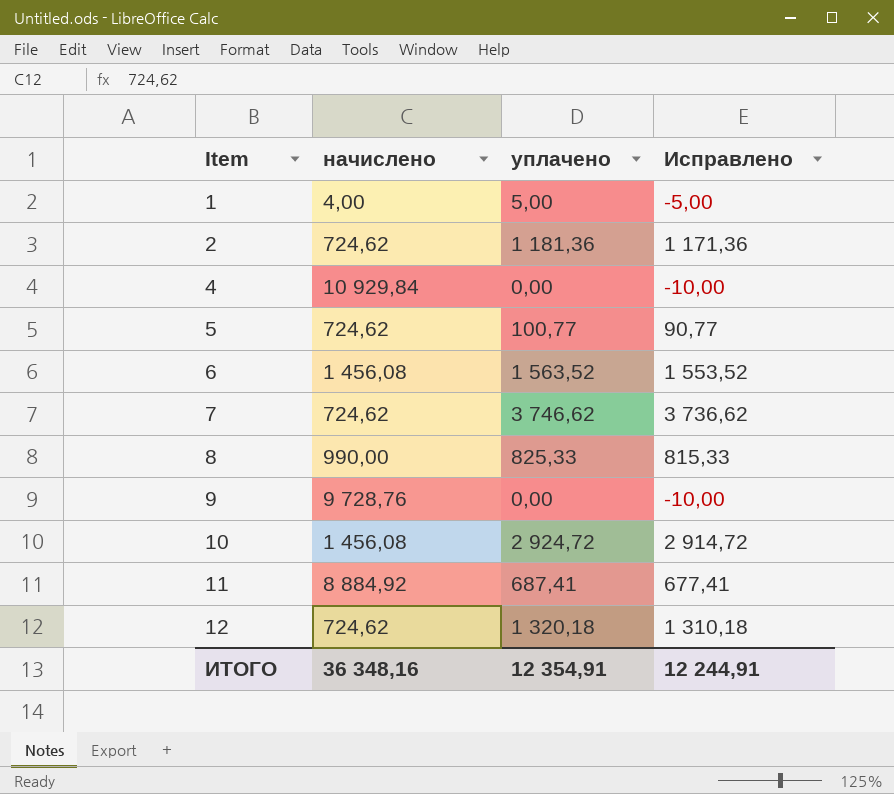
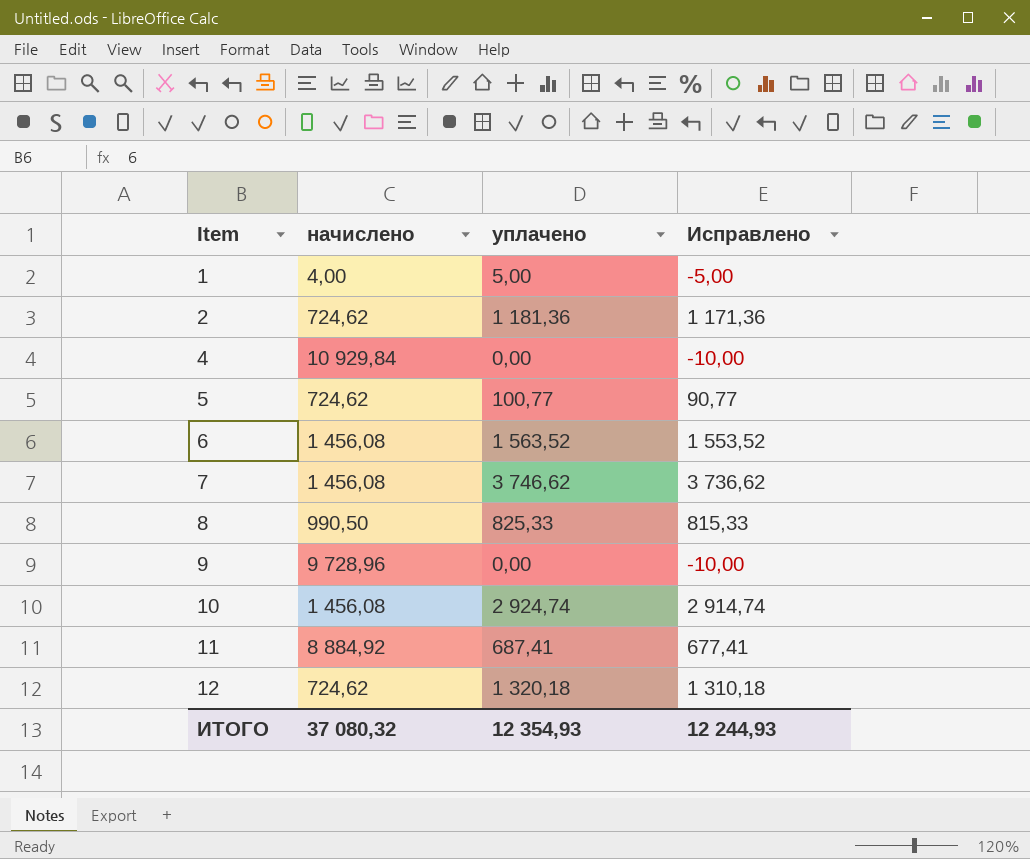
7 | начислено: 724,62 -> 1 456,08
8 | начислено: 990,00 -> 990,50
9 | начислено: 9 728,76 -> 9 728,96
10 | уплачено: 2 924,72 -> 2 924,74
10 | Исправлено: 2 914,72 -> 2 914,74
ИТОГО | начислено: 36 348,16 -> 37 080,32
ИТОГО | уплачено: 12 354,91 -> 12 354,93
ИТОГО | Исправлено: 12 244,91 -> 12 244,93

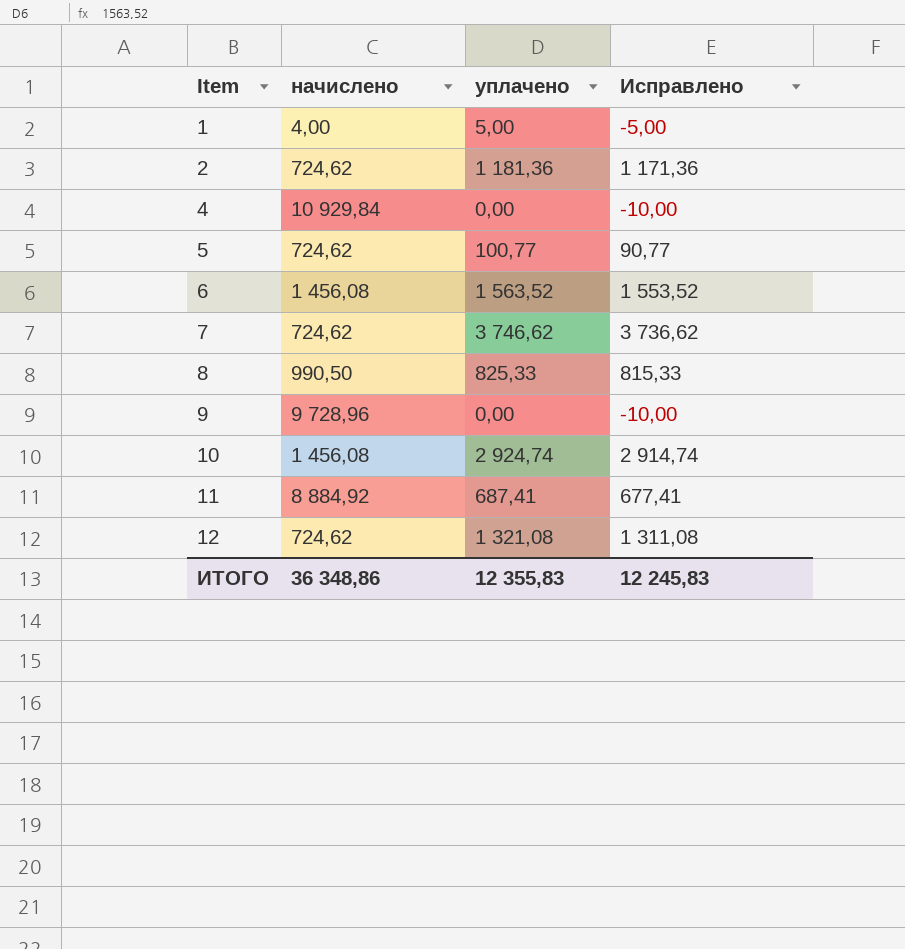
7 | начислено: 1 456,08 -> 724,62
12 | уплачено: 1 320,18 -> 1 321,08
12 | Исправлено: 1 310,18 -> 1 311,08
ИТОГО | начислено: 37 080,32 -> 36 348,86
ИТОГО | уплачено: 12 354,93 -> 12 355,83
ИТОГО | Исправлено: 12 244,93 -> 12 245,83

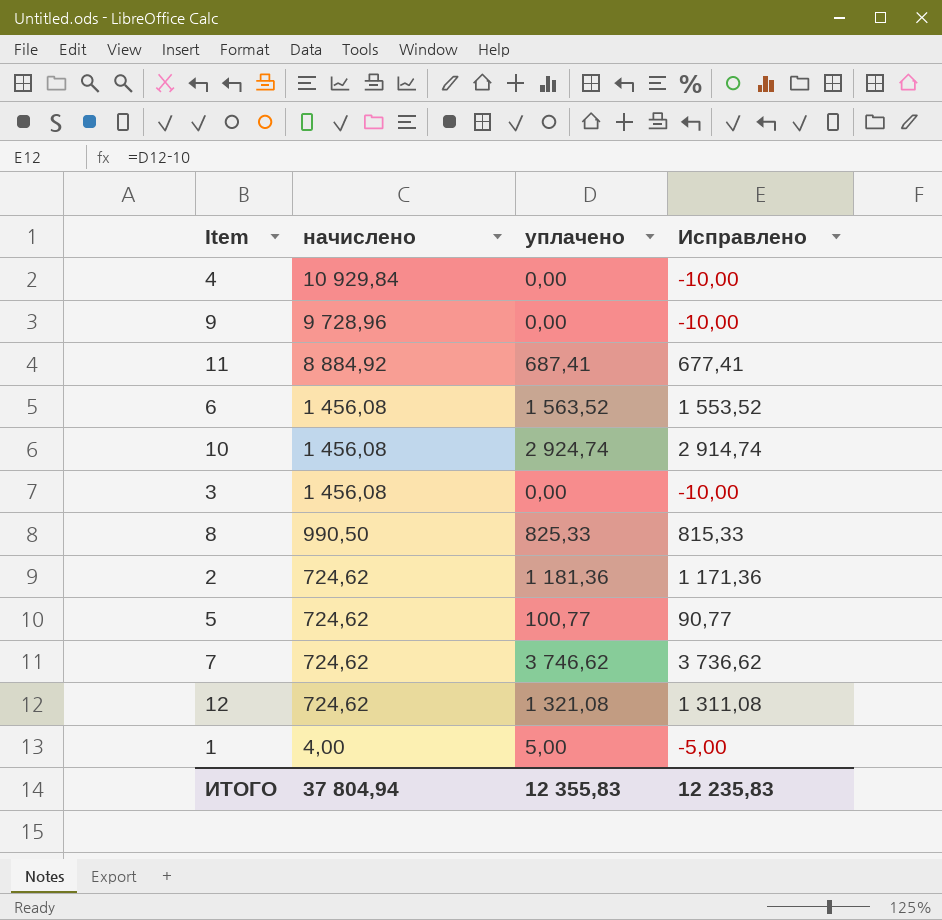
row order: Item ascending -> начислено descending
row 3: none -> 1 456,08 | 0,00 | -10,00
ИТОГО | начислено: 36 348,86 -> 37 804,94
ИТОГО | Исправлено: 12 245,83 -> 12 235,83

